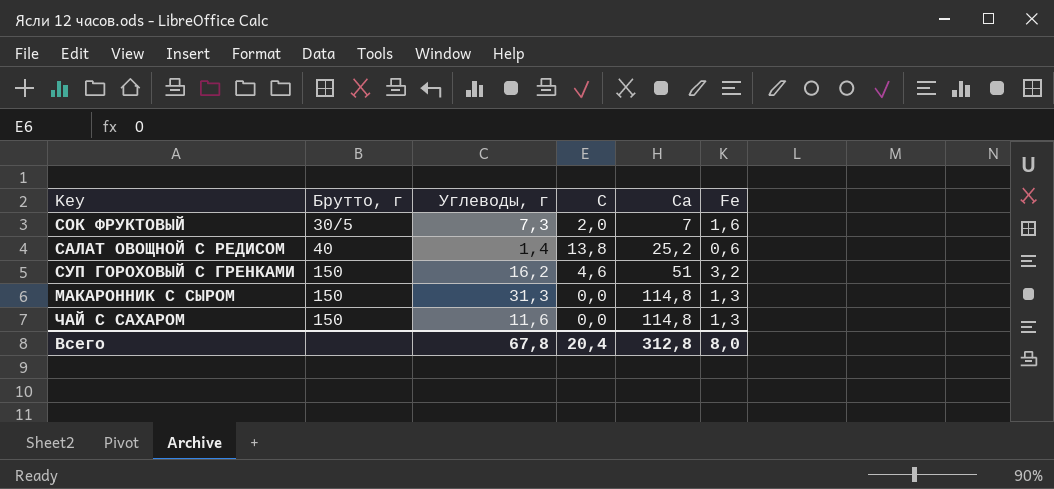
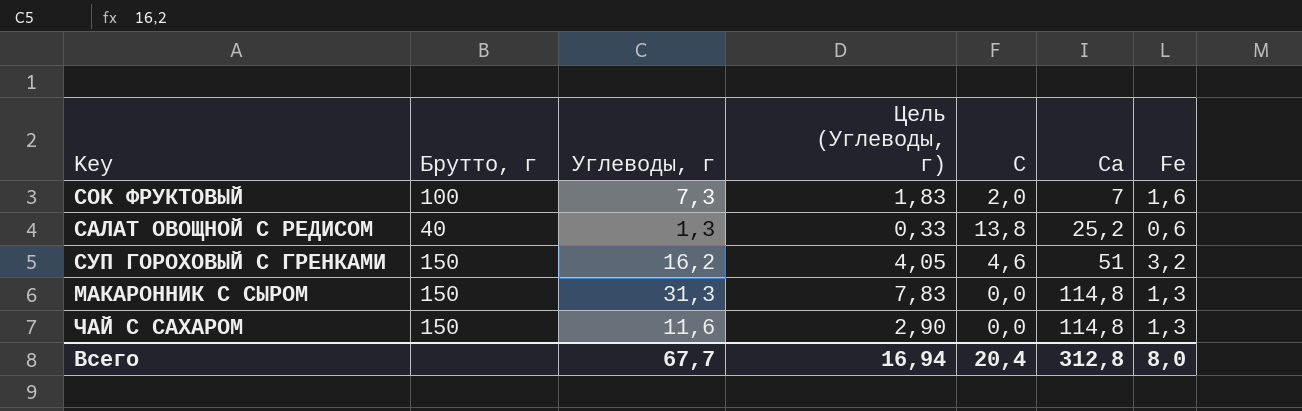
column Цель (Углеводы, г) | formula: none -> [Углеводы, г] * 0,25
СОК ФРУКТОВЫЙ | Брутто, г: 30/5 -> 100
САЛАТ ОВОЩНОЙ С РЕДИСОМ | Углеводы, г: 1,4 -> 1,3
Всего | Углеводы, г: 67,8 -> 67,7

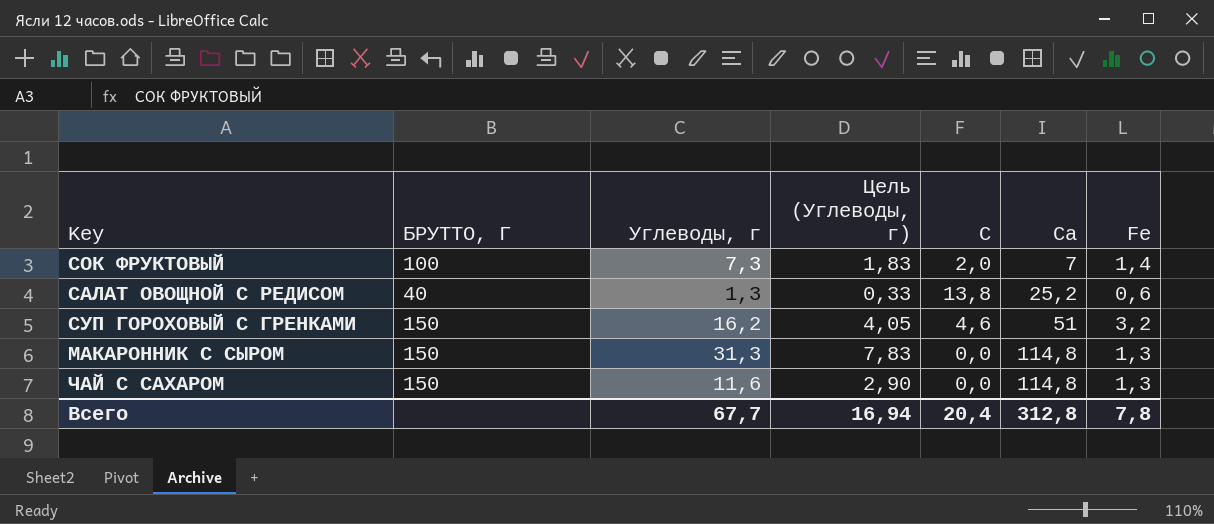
column name: Брутто, г -> БРУТТО, Г
СОК ФРУКТОВЫЙ | Fe: 1,6 -> 1,4
Всего | Fe: 8,0 -> 7,8

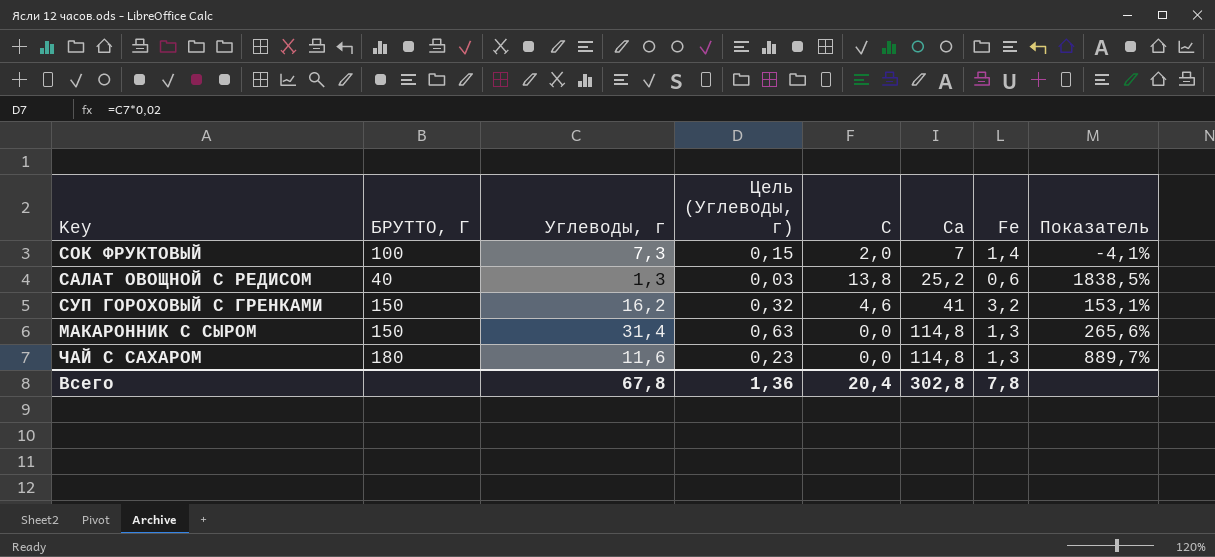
column Цель (Углеводы, г) | formula: [Углеводы, г] * 0,25 -> [Углеводы, г] * 0,02
column Показатель | formula: none -> ([Ca] - [Углеводы, г]) / [Углеводы, г]
СУП ГОРОХОВЫЙ С ГРЕНКАМИ | Ca: 51 -> 41
МАКАРОННИК С СЫРОМ | Углеводы, г: 31,3 -> 31,4
ЧАЙ С САХАРОМ | БРУТТО, Г: 150 -> 180
Всего | Углеводы, г: 67,7 -> 67,8
Всего | Цель (Углеводы, г): 16,94 -> 1,36
Всего | Ca: 312,8 -> 302,8

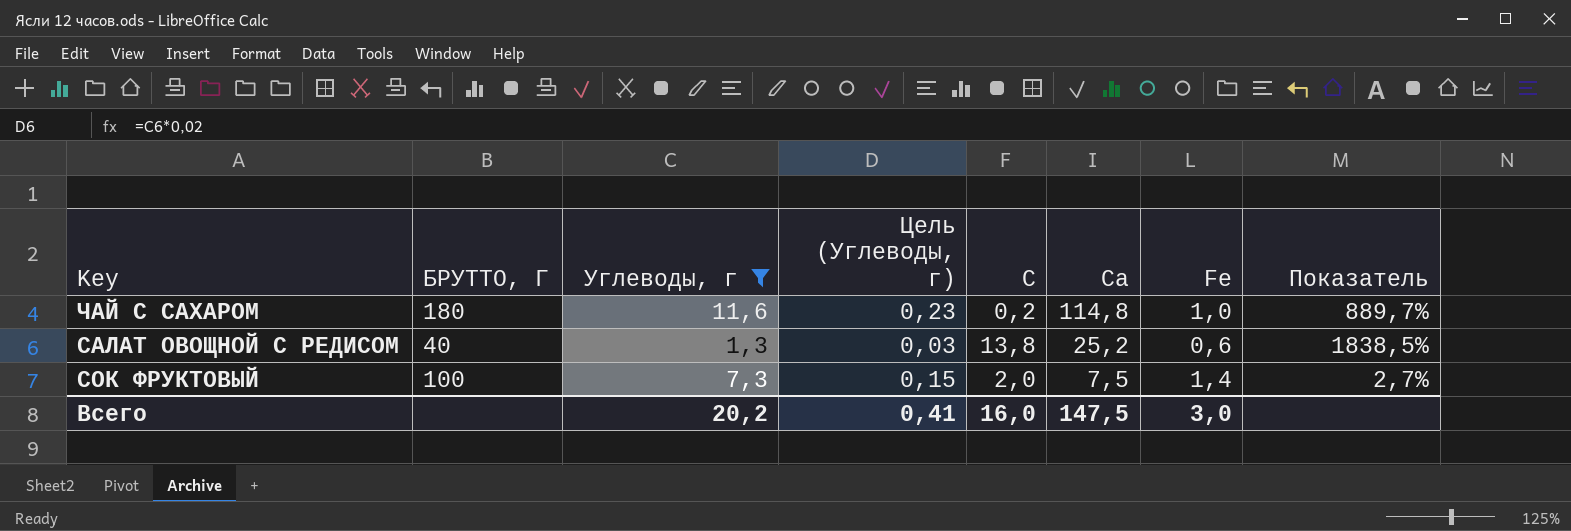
filter: none -> Углеводы, г <= 11,6
row order: Ca ascending -> Ca descending
ЧАЙ С САХАРОМ | C: 0,0 -> 0,2
ЧАЙ С САХАРОМ | Fe: 1,3 -> 1,0
СОК ФРУКТОВЫЙ | Ca: 7 -> 7,5
СОК ФРУКТОВЫЙ | Показатель: -4,1% -> 2,7%
Всего | Углеводы, г: 67,8 -> 20,2
Всего | Цель (Углеводы, г): 1,36 -> 0,41
Всего | C: 20,4 -> 16,0
Всего | Ca: 302,8 -> 147,5
Всего | Fe: 7,8 -> 3,0

